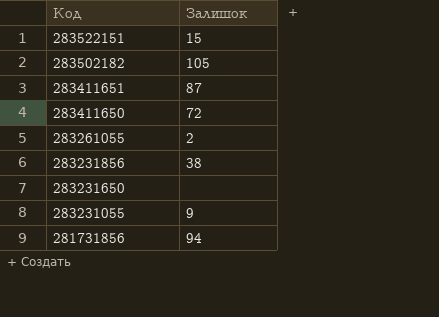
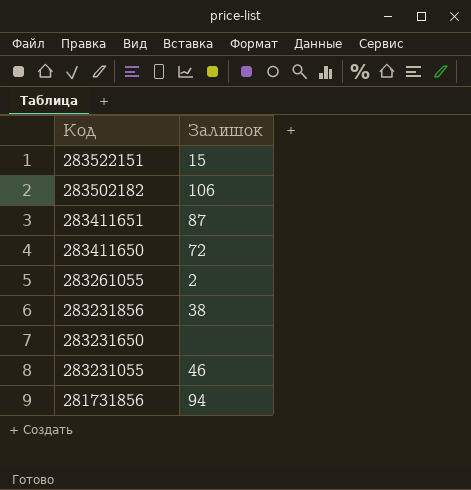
283502182 | Залишок: 105 -> 106
283231055 | Залишок: 9 -> 46

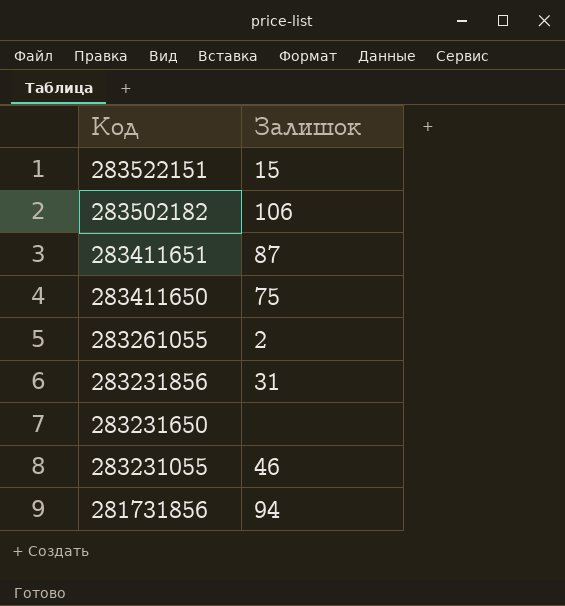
283411650 | Залишок: 72 -> 75
283231856 | Залишок: 38 -> 31

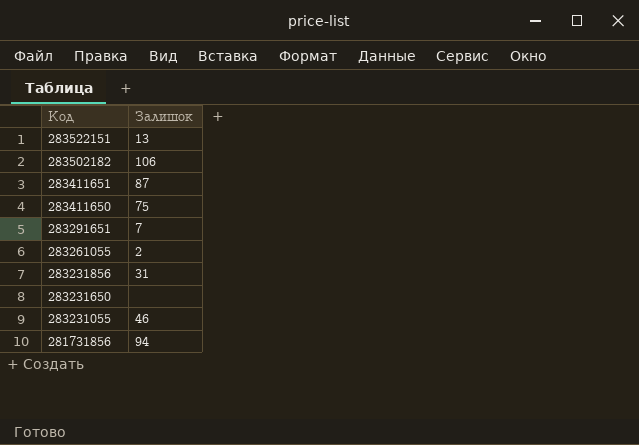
283522151 | Залишок: 15 -> 13
row 283291651: none -> 7

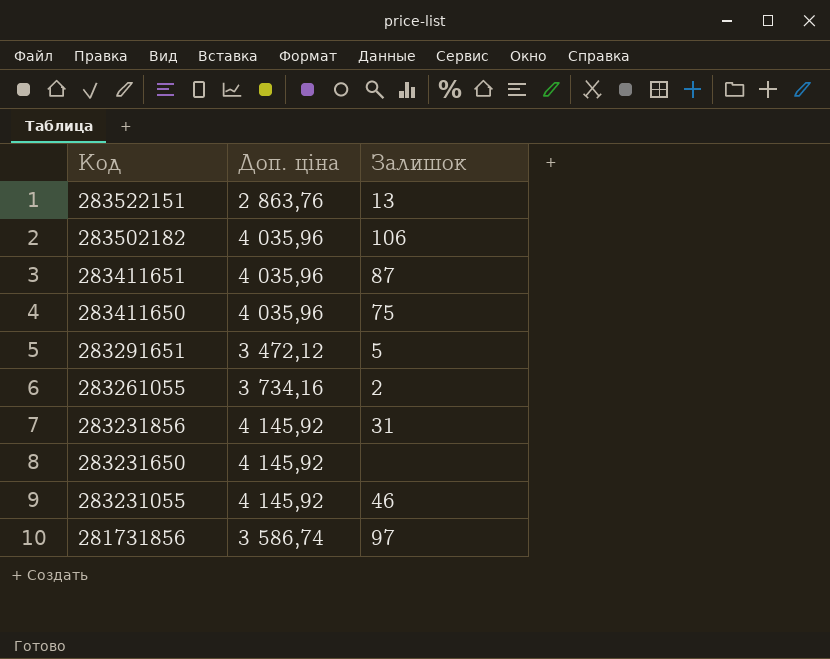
column Доп. ціна | position: none -> 2
283291651 | Залишок: 7 -> 5
281731856 | Залишок: 94 -> 97

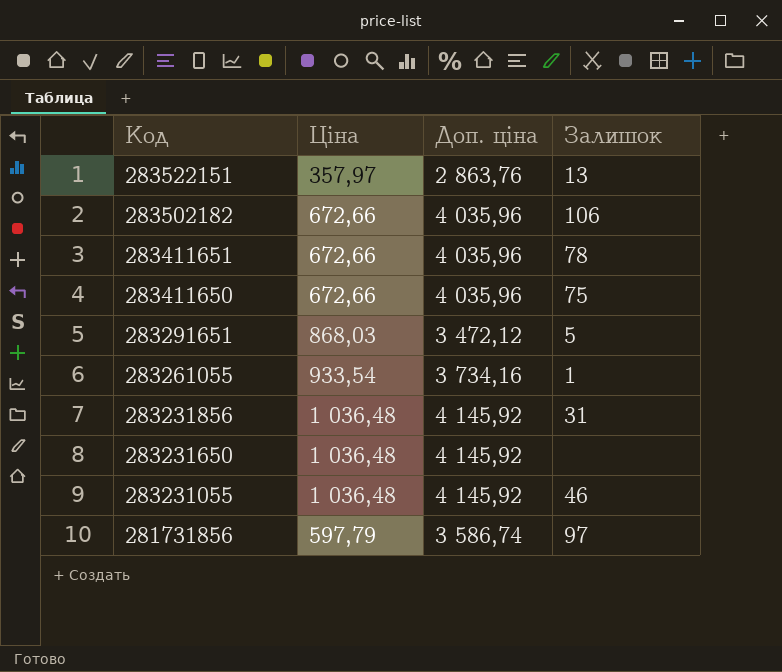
column Ціна | position: none -> 2
283411651 | Залишок: 87 -> 78
283261055 | Залишок: 2 -> 1

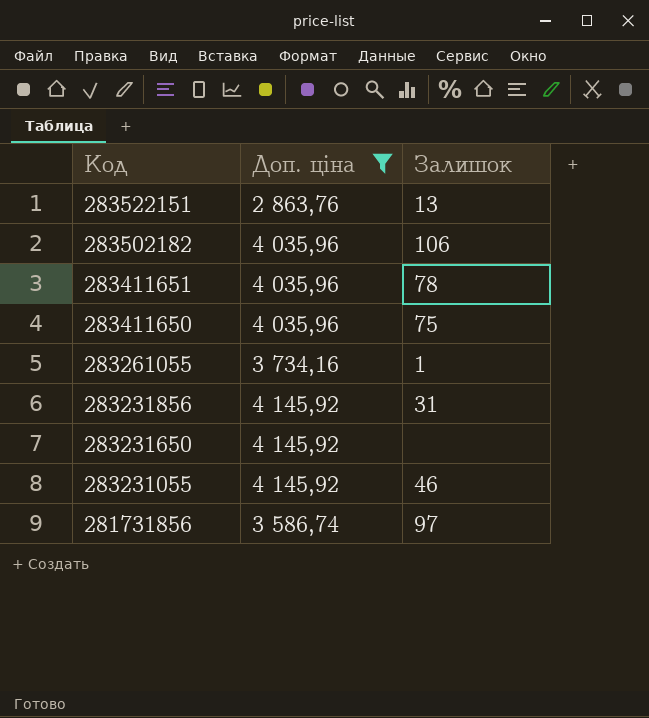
filter: none -> Доп. ціна != 3 472,12
column Ціна | position: 2 -> none

